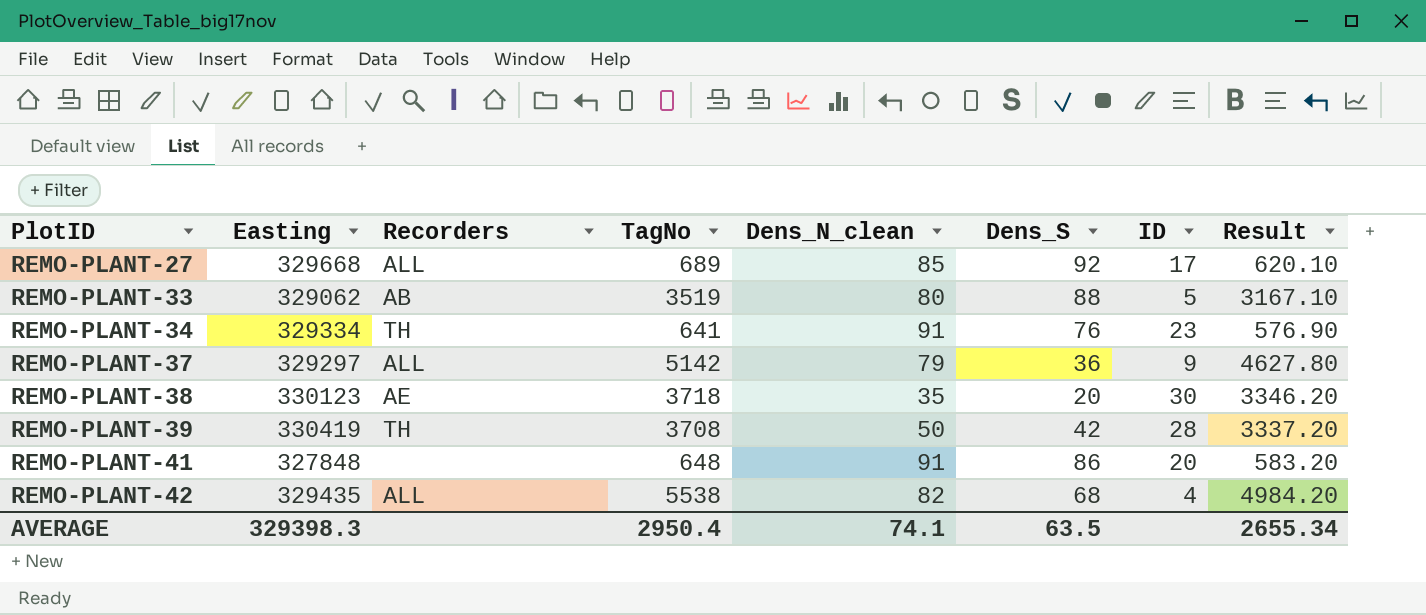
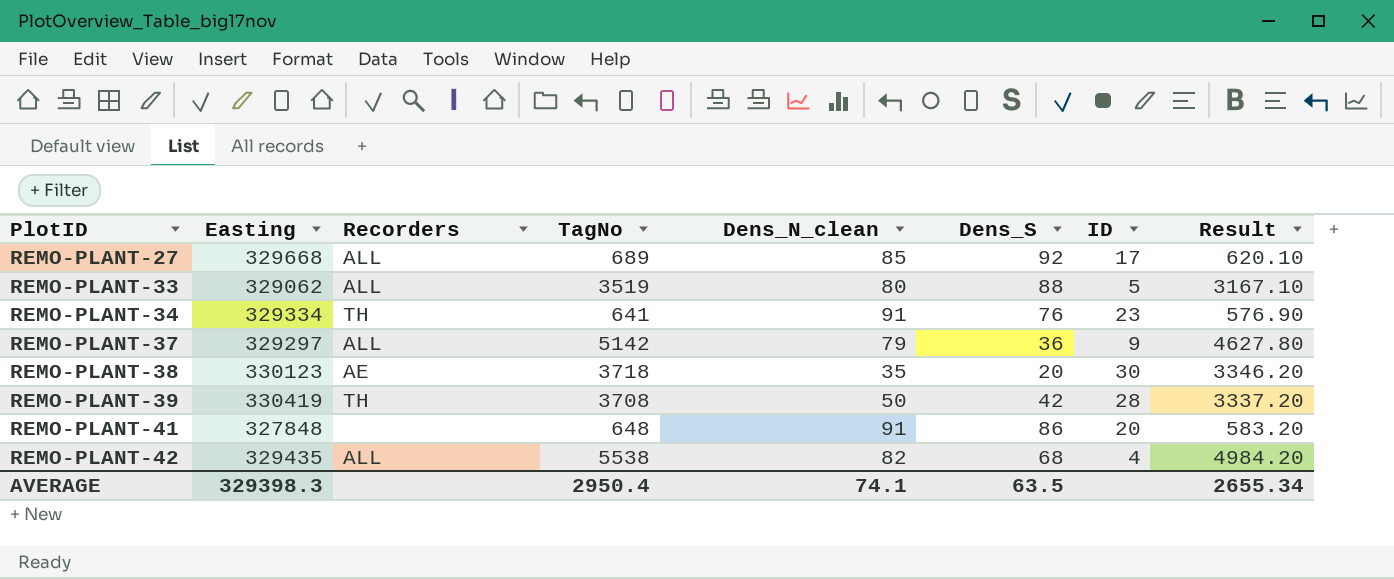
REMO-PLANT-33 | Recorders: AB -> ALL

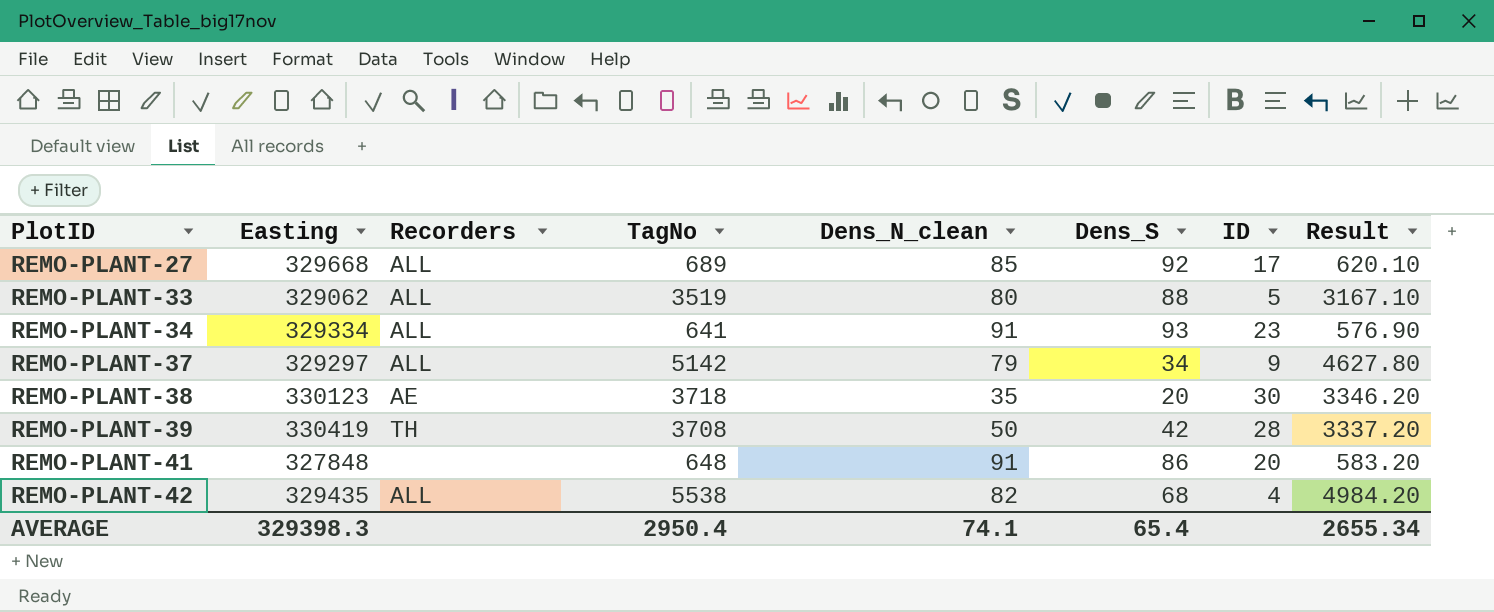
REMO-PLANT-34 | Recorders: TH -> ALL
REMO-PLANT-34 | Dens_S: 76 -> 93
REMO-PLANT-37 | Dens_S: 36 -> 34
AVERAGE | Dens_S: 63.5 -> 65.4

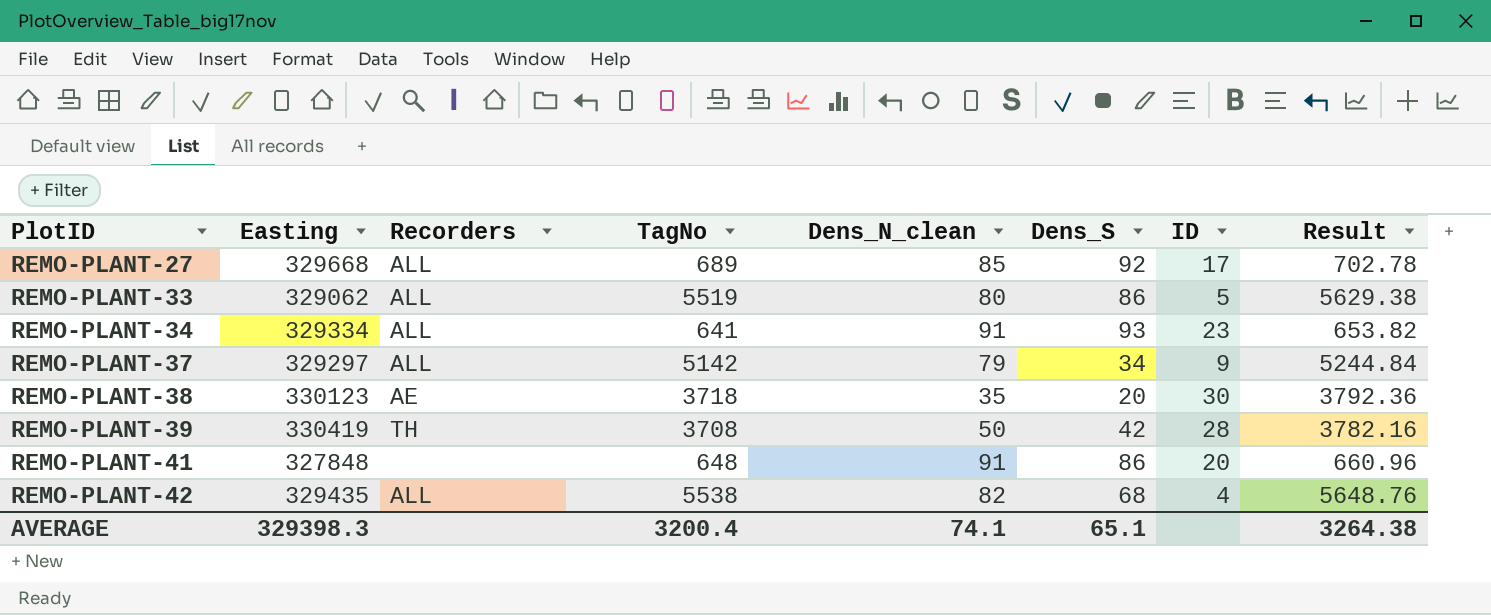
column Result | formula: [TagNo] * 0.9 -> [TagNo] * 1.02
REMO-PLANT-33 | TagNo: 3519 -> 5519
REMO-PLANT-33 | Dens_S: 88 -> 86
AVERAGE | TagNo: 2950.4 -> 3200.4
AVERAGE | Dens_S: 65.4 -> 65.1
AVERAGE | Result: 2655.34 -> 3264.38

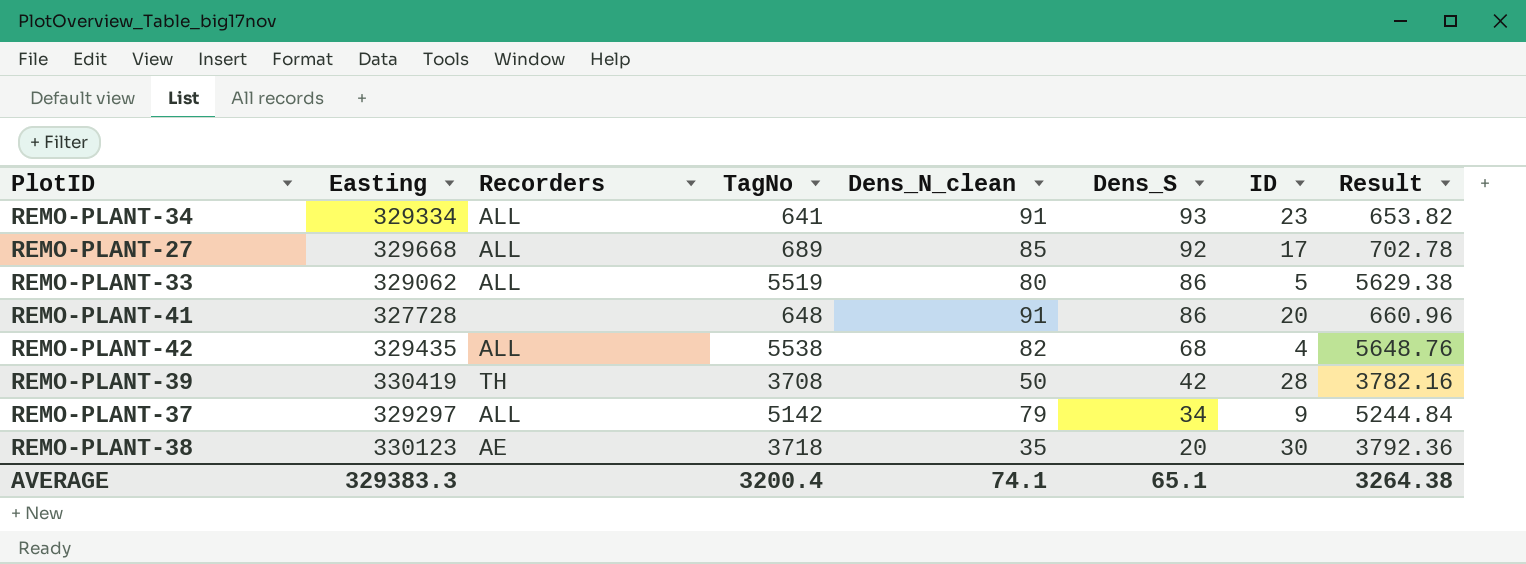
row order: PlotID ascending -> Dens_S descending
REMO-PLANT-41 | Easting: 327848 -> 327728
AVERAGE | Easting: 329398.3 -> 329383.3

